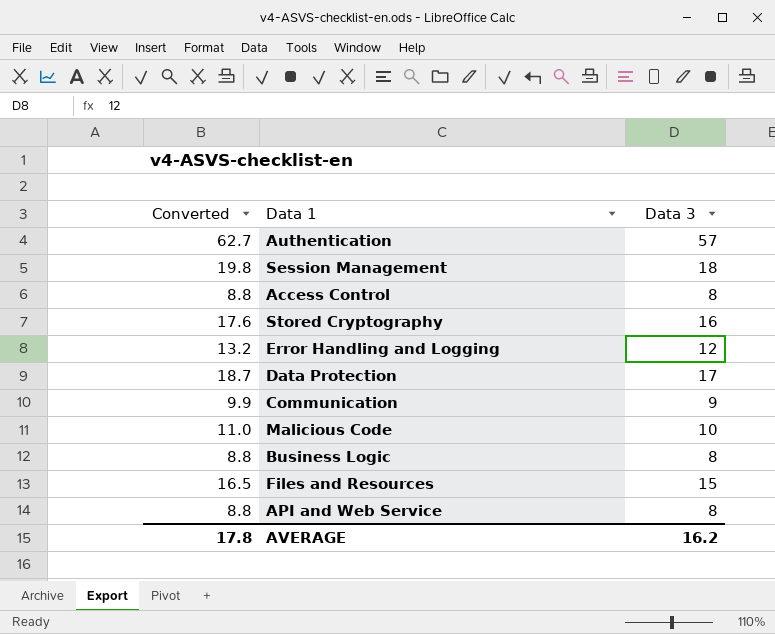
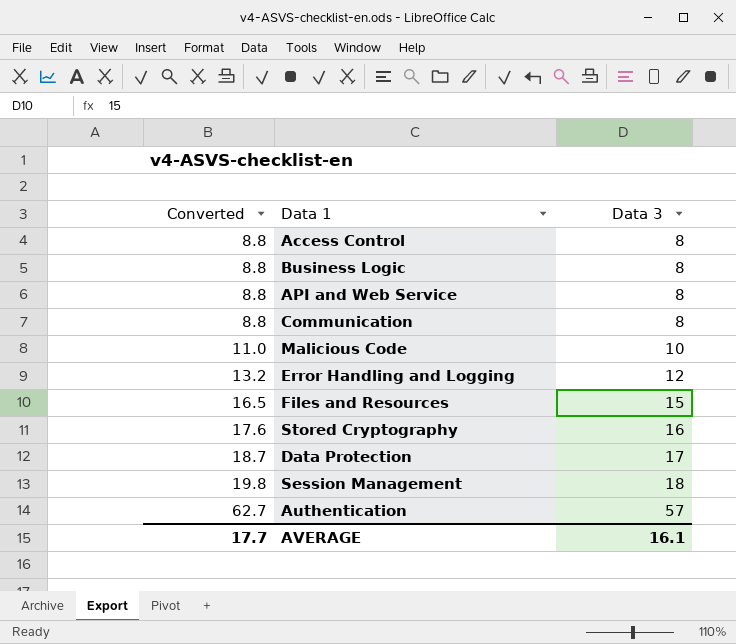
row order: none -> Converted ascending
Communication | Converted: 9.9 -> 8.8
Communication | Data 3: 9 -> 8
AVERAGE | Converted: 17.8 -> 17.7
AVERAGE | Data 3: 16.2 -> 16.1

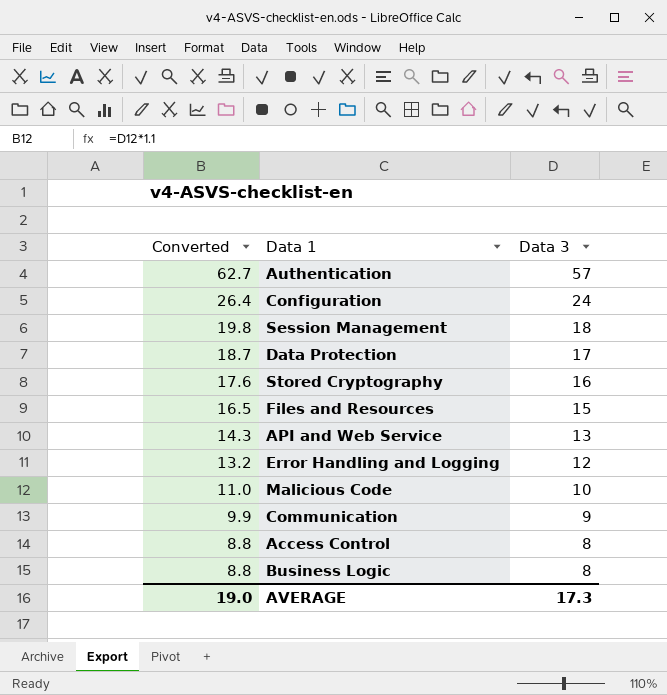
row order: Converted ascending -> Converted descending
row Configuration: none -> 26.4 | 24
API and Web Service | Converted: 8.8 -> 14.3
API and Web Service | Data 3: 8 -> 13
Communication | Converted: 8.8 -> 9.9
Communication | Data 3: 8 -> 9
AVERAGE | Converted: 17.7 -> 19.0
AVERAGE | Data 3: 16.1 -> 17.3

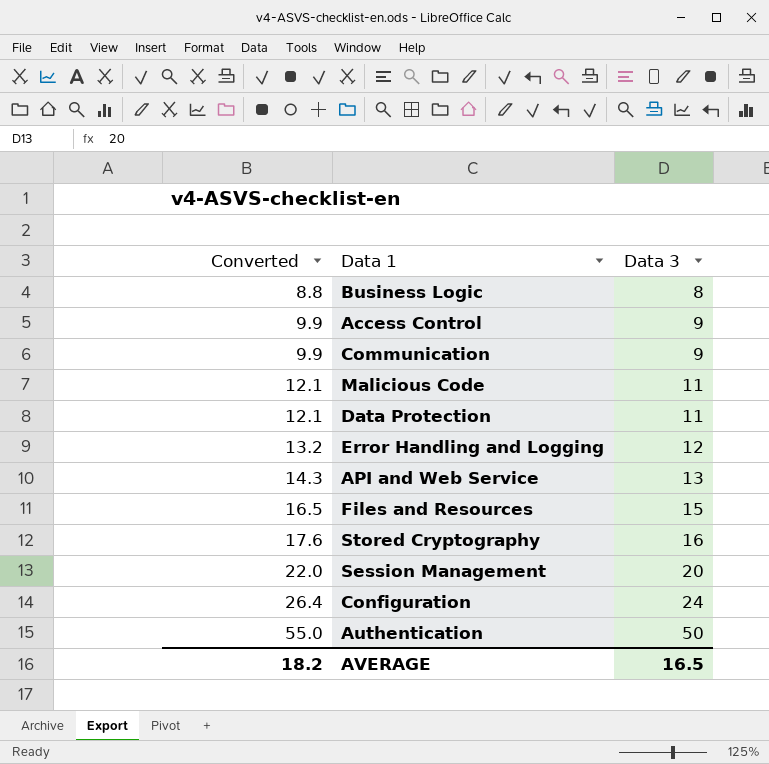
row order: Converted descending -> Converted ascending
Access Control | Converted: 8.8 -> 9.9
Access Control | Data 3: 8 -> 9
Malicious Code | Converted: 11.0 -> 12.1
Malicious Code | Data 3: 10 -> 11
Data Protection | Converted: 18.7 -> 12.1
Data Protection | Data 3: 17 -> 11
Session Management | Converted: 19.8 -> 22.0
Session Management | Data 3: 18 -> 20
Authentication | Converted: 62.7 -> 55.0
Authentication | Data 3: 57 -> 50
AVERAGE | Converted: 19.0 -> 18.2
AVERAGE | Data 3: 17.3 -> 16.5

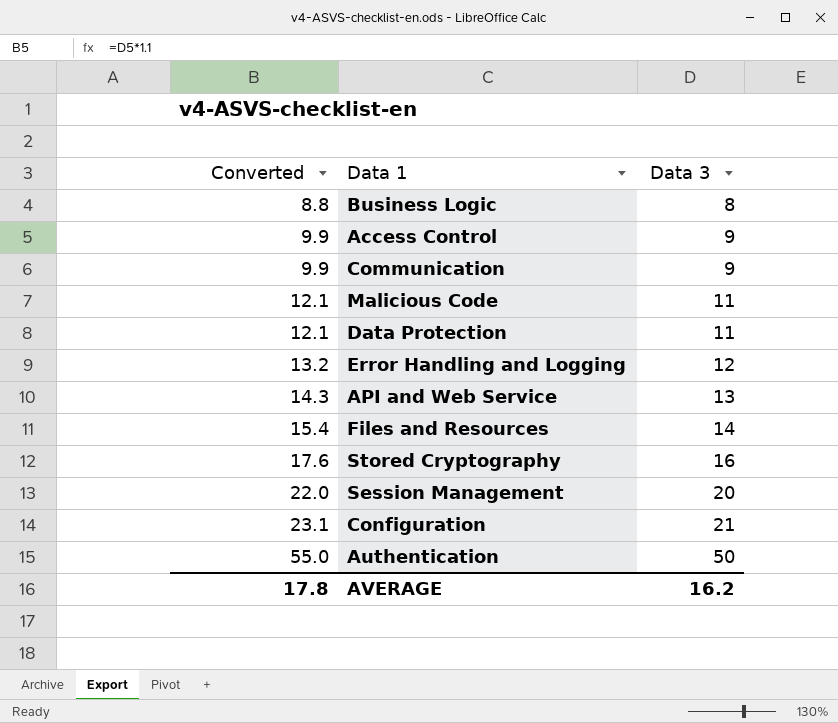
Files and Resources | Converted: 16.5 -> 15.4
Files and Resources | Data 3: 15 -> 14
Configuration | Converted: 26.4 -> 23.1
Configuration | Data 3: 24 -> 21
AVERAGE | Converted: 18.2 -> 17.8
AVERAGE | Data 3: 16.5 -> 16.2

